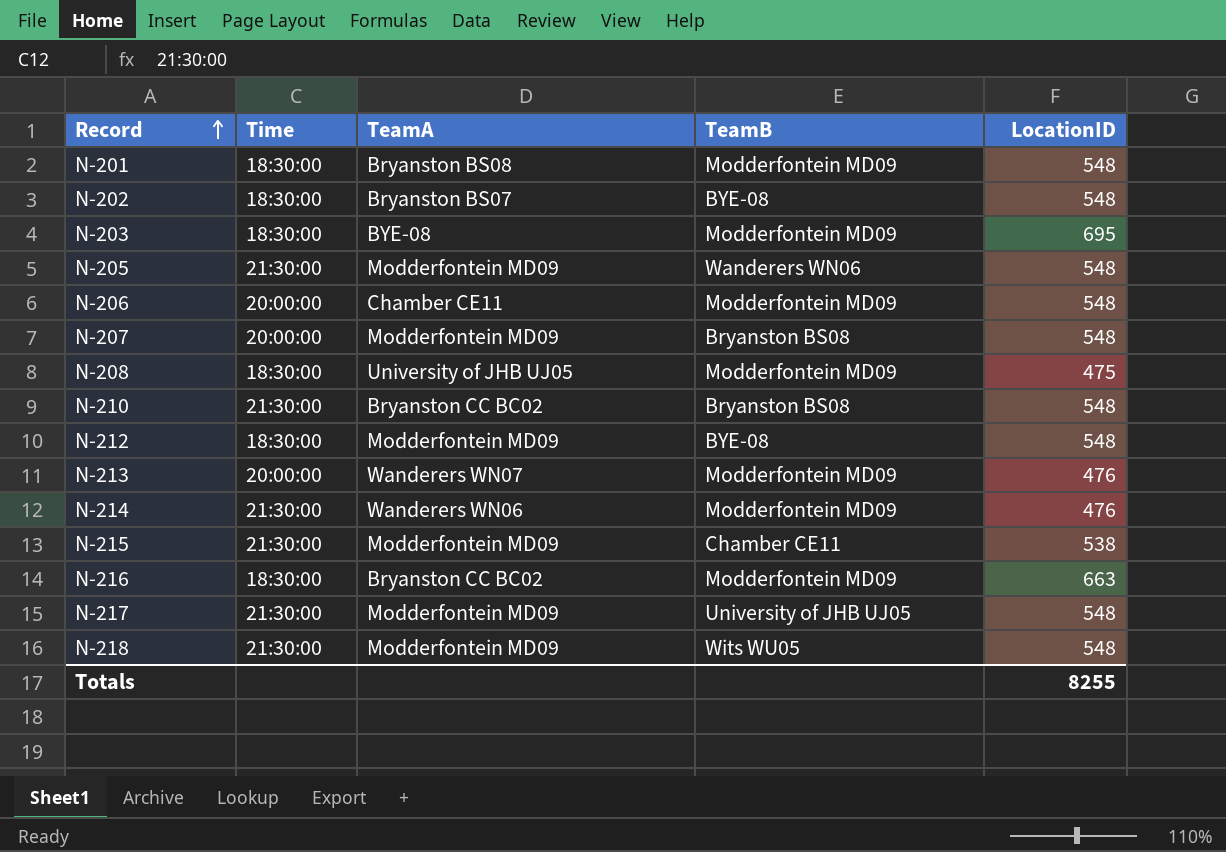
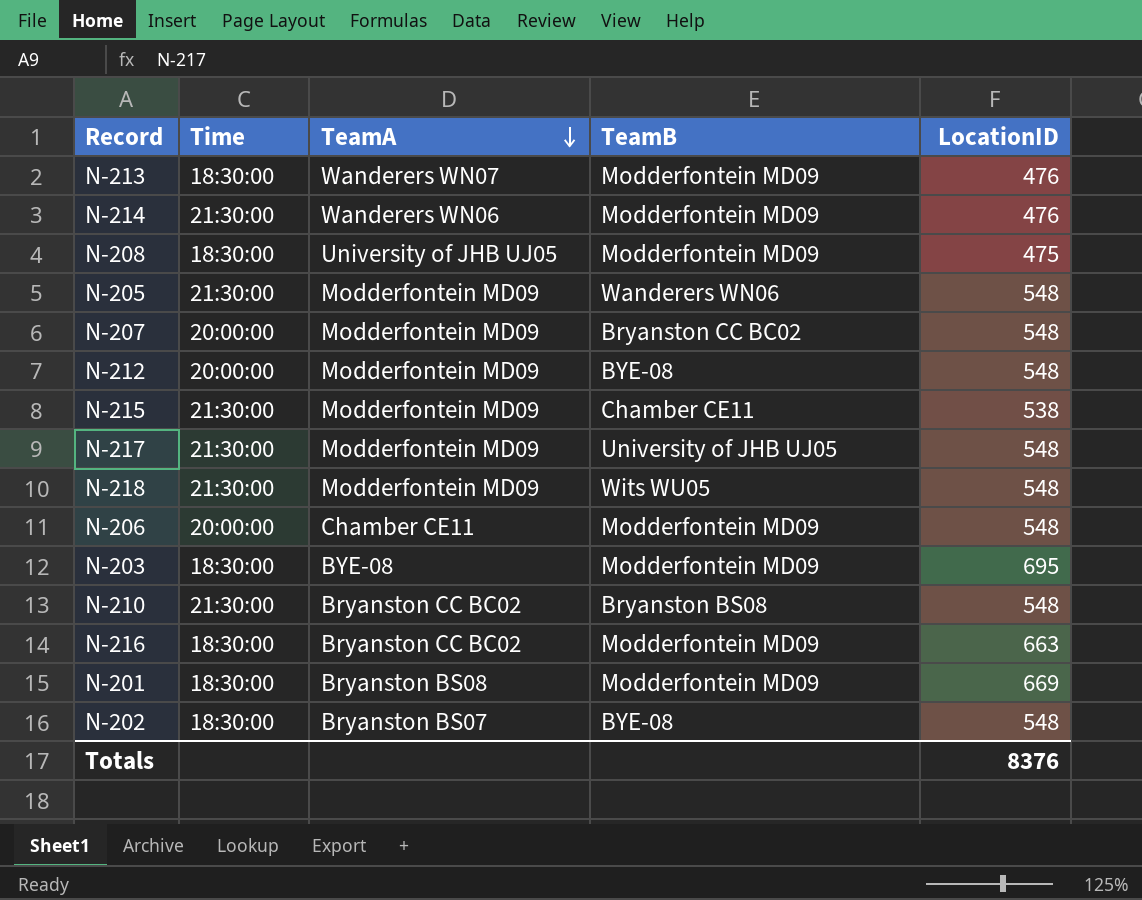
row order: Record ascending -> TeamA descending
N-213 | Time: 20:00:00 -> 18:30:00
N-207 | TeamB: Bryanston BS08 -> Bryanston CC BC02
N-212 | Time: 18:30:00 -> 20:00:00
N-201 | LocationID: 548 -> 669
Totals | LocationID: 8255 -> 8376

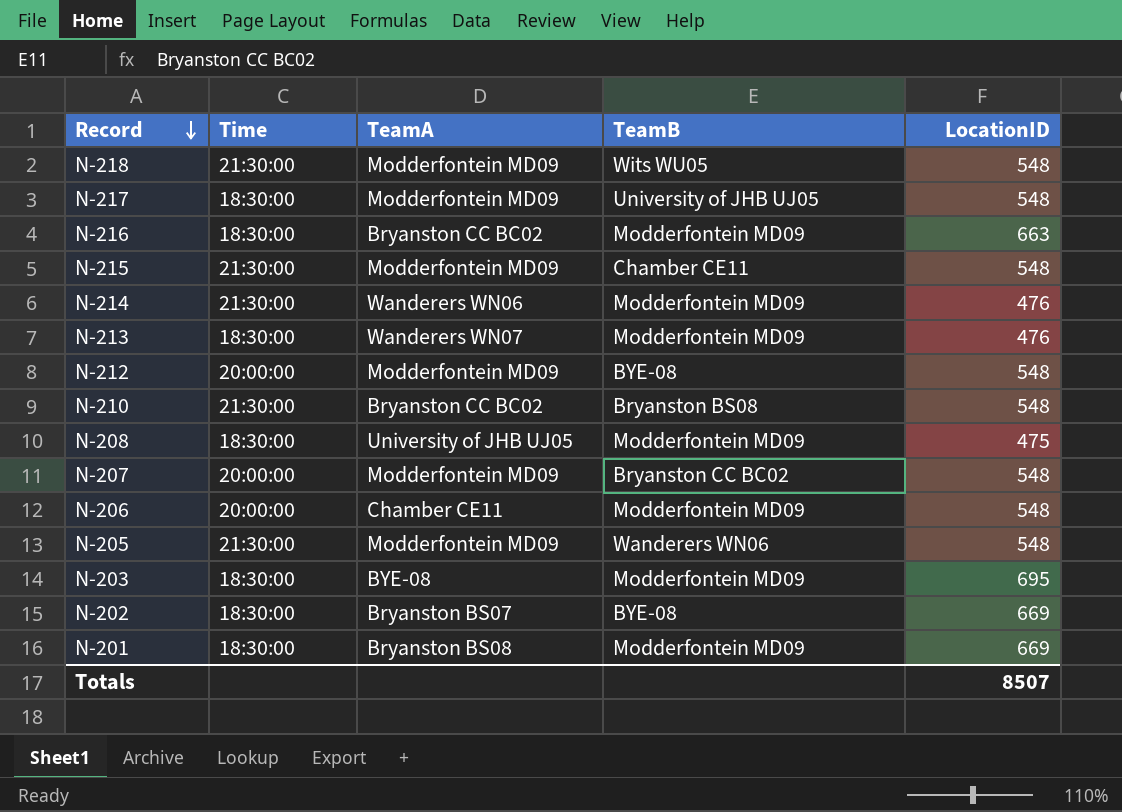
row order: TeamA descending -> Record descending
N-217 | Time: 21:30:00 -> 18:30:00
N-215 | LocationID: 538 -> 548
N-202 | LocationID: 548 -> 669
Totals | LocationID: 8376 -> 8507

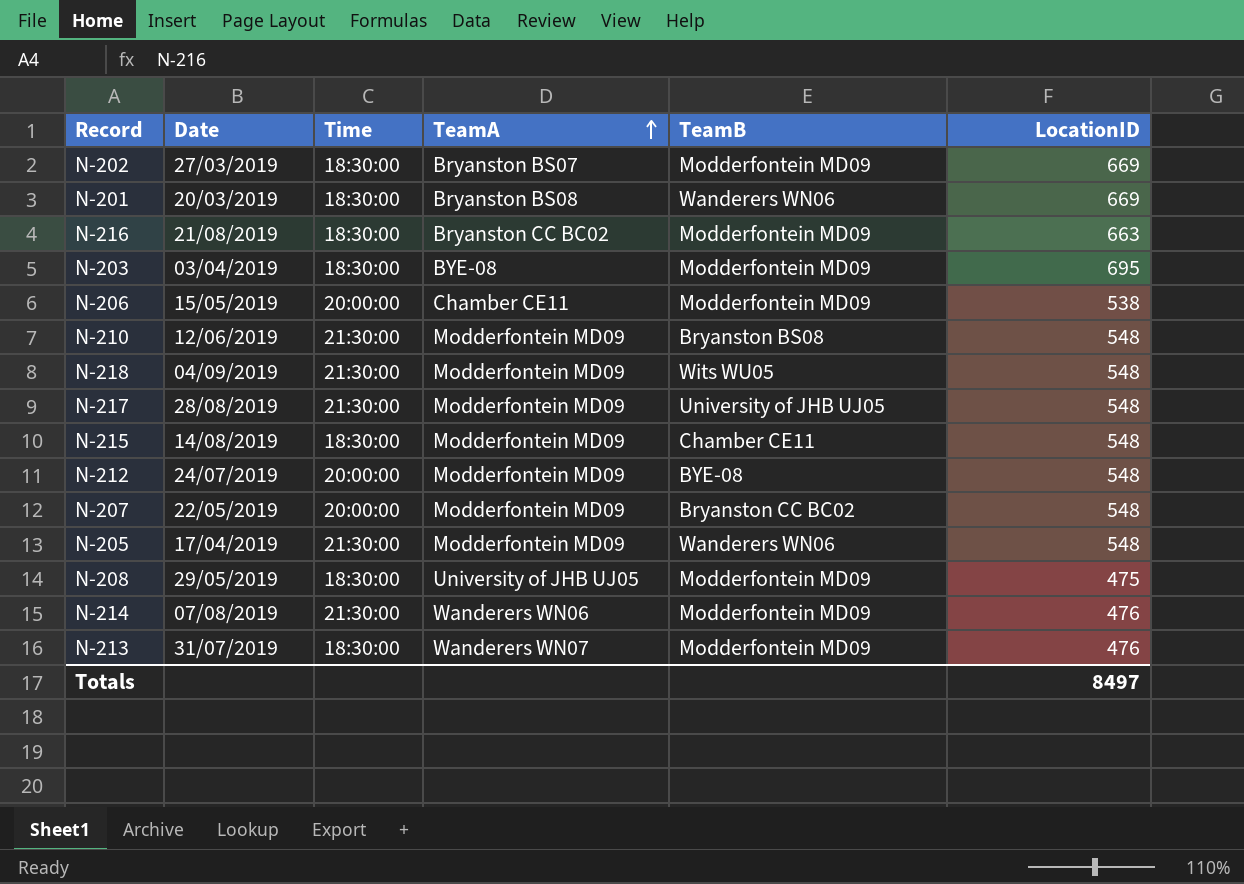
row order: Record descending -> TeamA ascending
column Date | position: none -> 2
N-202 | TeamB: BYE-08 -> Modderfontein MD09
N-201 | TeamB: Modderfontein MD09 -> Wanderers WN06
N-206 | LocationID: 548 -> 538
N-210 | TeamA: Bryanston CC BC02 -> Modderfontein MD09
N-217 | Time: 18:30:00 -> 21:30:00
N-215 | Time: 21:30:00 -> 18:30:00
Totals | LocationID: 8507 -> 8497

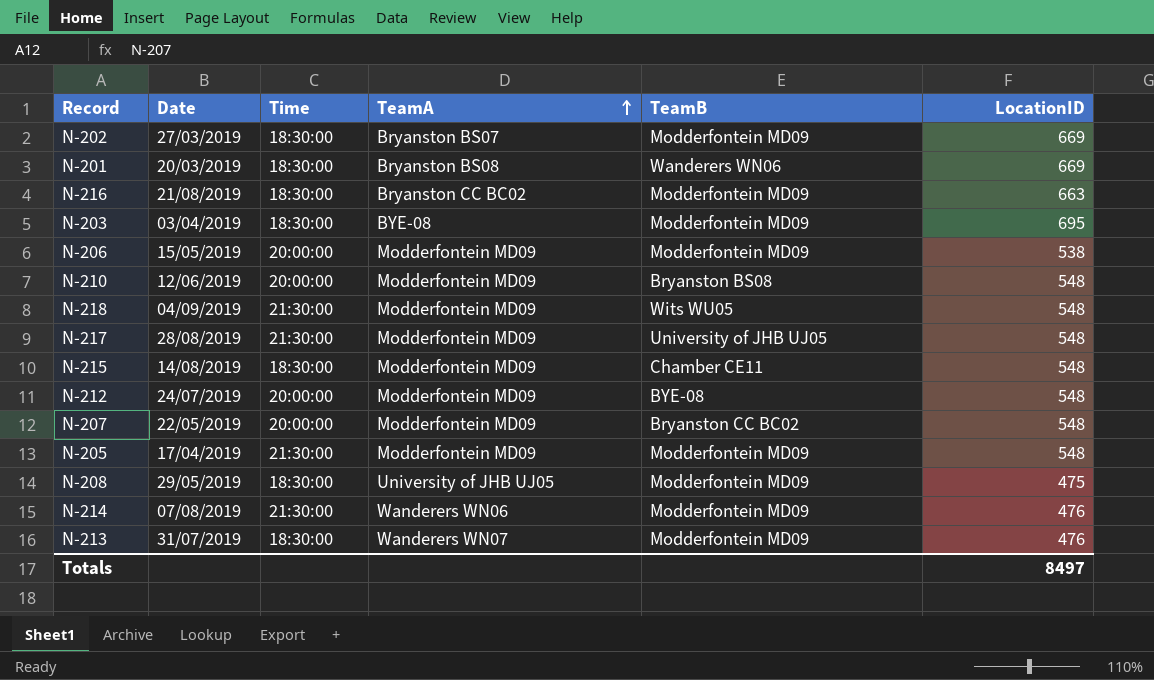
N-206 | TeamA: Chamber CE11 -> Modderfontein MD09
N-210 | Time: 21:30:00 -> 20:00:00
N-205 | TeamB: Wanderers WN06 -> Modderfontein MD09

